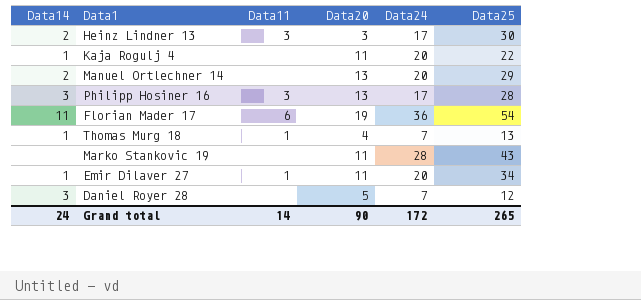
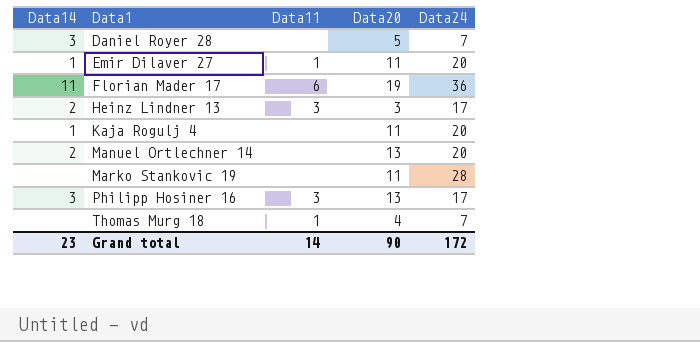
row order: none -> Data1 ascending
column Data25 | position: 6 -> none
Thomas Murg 18 | Data14: 1 -> none
Grand total | Data14: 24 -> 23

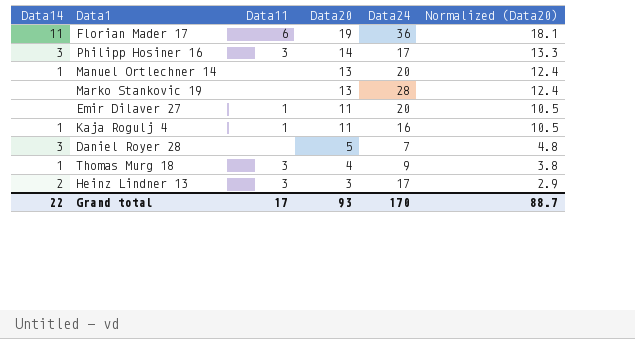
row order: Data1 ascending -> Data20 descending
column Normalized (Data20) | formula: none -> [Data20] * 0.95
Philipp Hosiner 16 | Data20: 13 -> 14
Manuel Ortlechner 14 | Data14: 2 -> 1
Marko Stankovic 19 | Data20: 11 -> 13
Emir Dilaver 27 | Data14: 1 -> none
Kaja Rogulj 4 | Data11: none -> 1
Kaja Rogulj 4 | Data24: 20 -> 16
Thomas Murg 18 | Data14: none -> 1
Thomas Murg 18 | Data11: 1 -> 3
Thomas Murg 18 | Data24: 7 -> 9
Grand total | Data14: 23 -> 22
Grand total | Data11: 14 -> 17
Grand total | Data20: 90 -> 93
Grand total | Data24: 172 -> 170

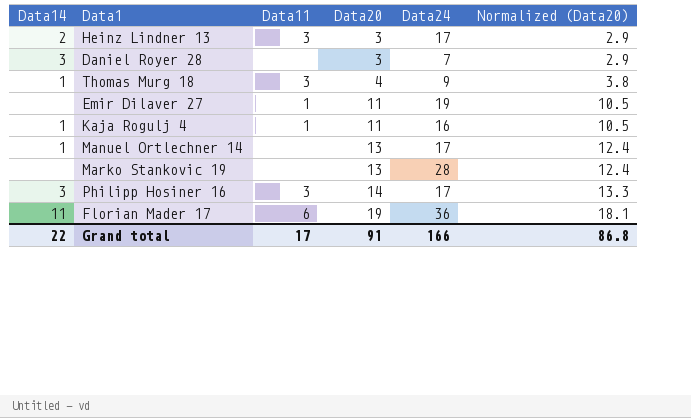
row order: Data20 descending -> Data20 ascending
Daniel Royer 28 | Data20: 5 -> 3
Daniel Royer 28 | Normalized (Data20): 4.8 -> 2.9
Emir Dilaver 27 | Data24: 20 -> 19
Manuel Ortlechner 14 | Data24: 20 -> 17
Grand total | Data20: 93 -> 91
Grand total | Data24: 170 -> 166
Grand total | Normalized (Data20): 88.7 -> 86.8

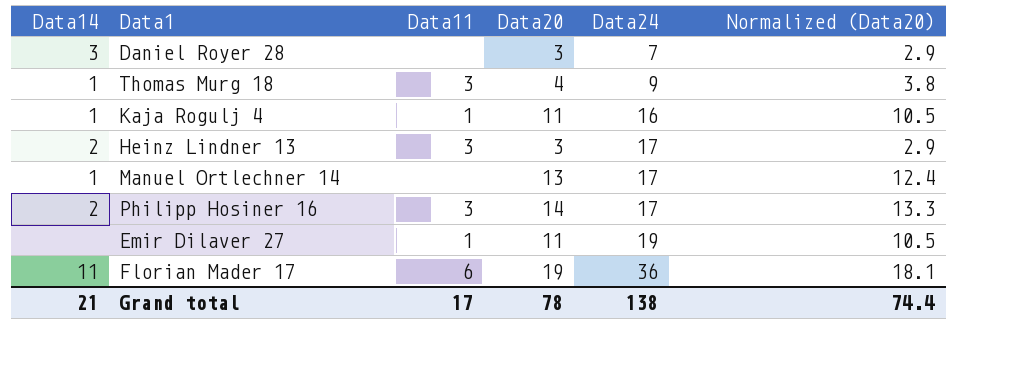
row order: Data20 ascending -> Data24 ascending
row Marko Stankovic 19: none | none | 13 | 28 | 12.4 -> none
Philipp Hosiner 16 | Data14: 3 -> 2
Grand total | Data14: 22 -> 21
Grand total | Data20: 91 -> 78
Grand total | Data24: 166 -> 138
Grand total | Normalized (Data20): 86.8 -> 74.4

